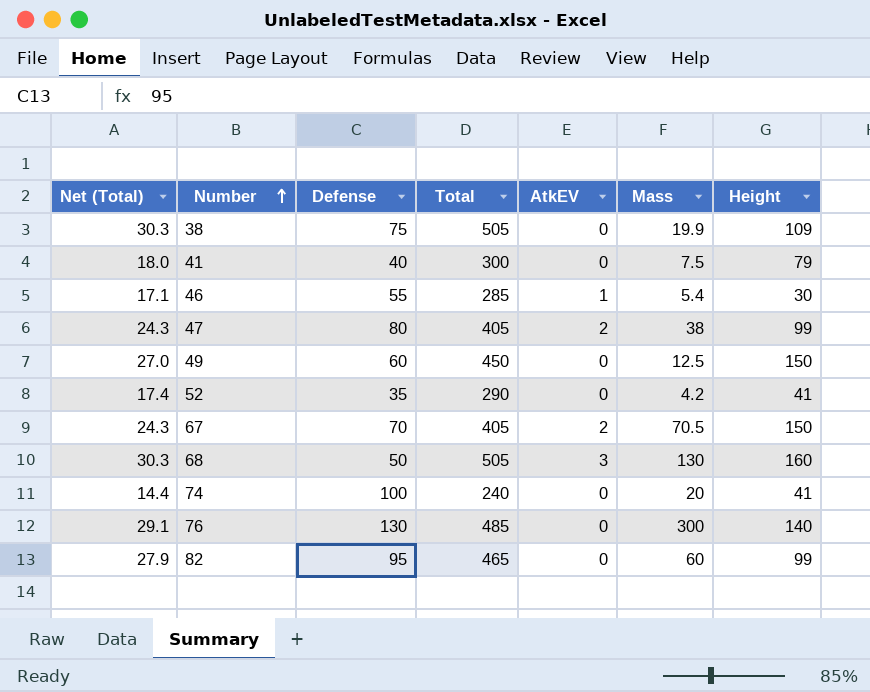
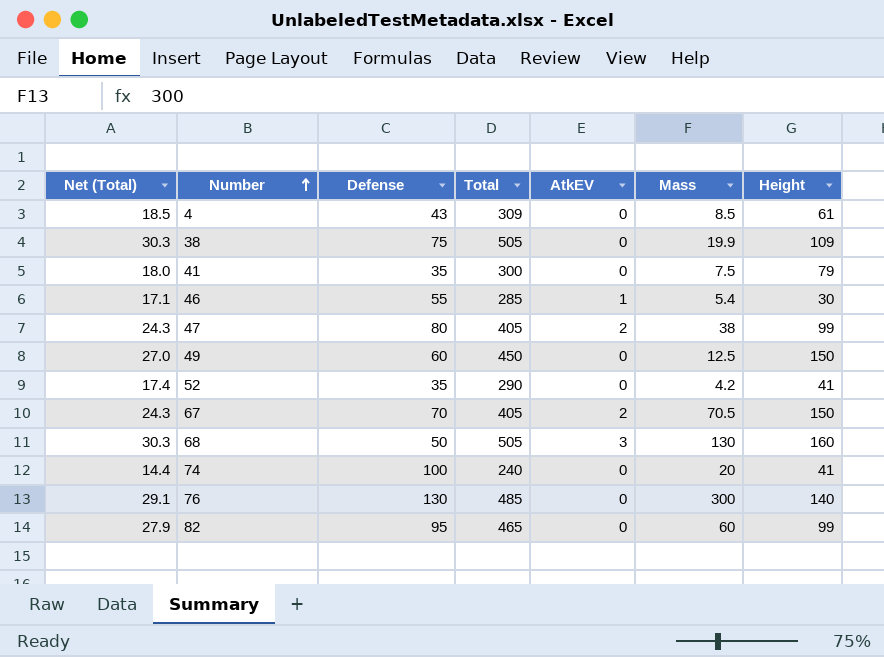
row 4: none -> 18.5 | 43 | 309 | 0 | 8.5 | 61
41 | Defense: 40 -> 35

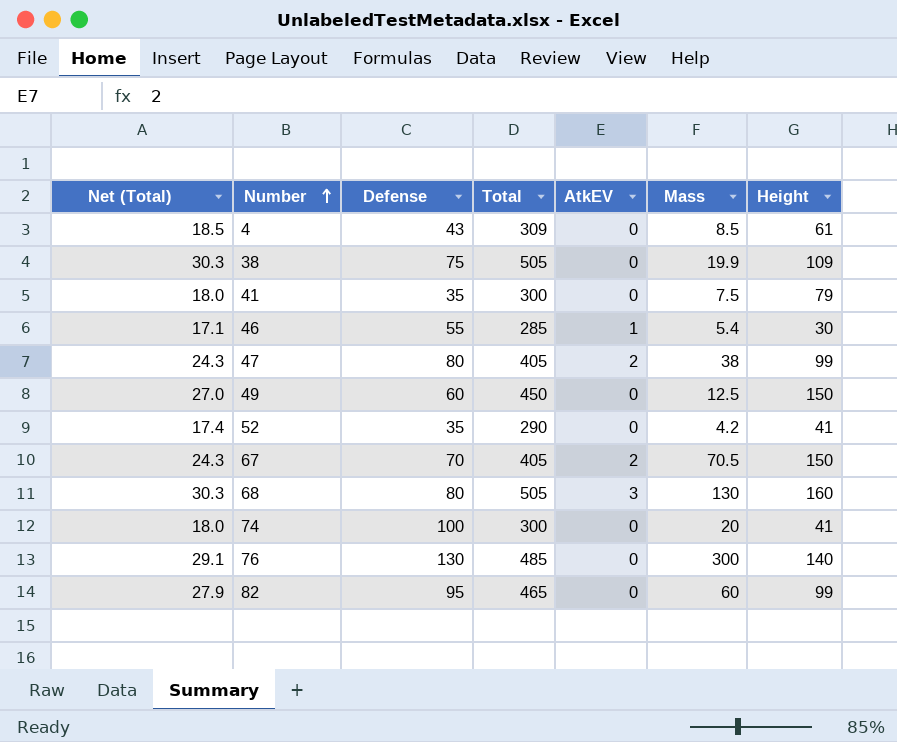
68 | Defense: 50 -> 80
74 | Net (Total): 14.4 -> 18.0
74 | Total: 240 -> 300

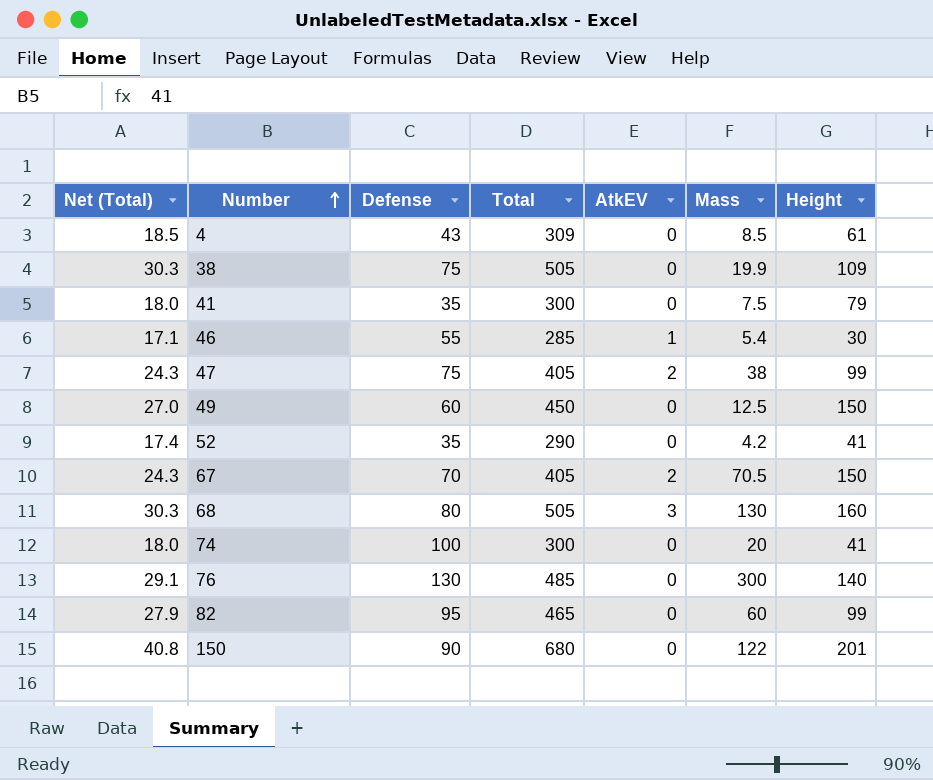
47 | Defense: 80 -> 75
row 150: none -> 40.8 | 90 | 680 | 0 | 122 | 201

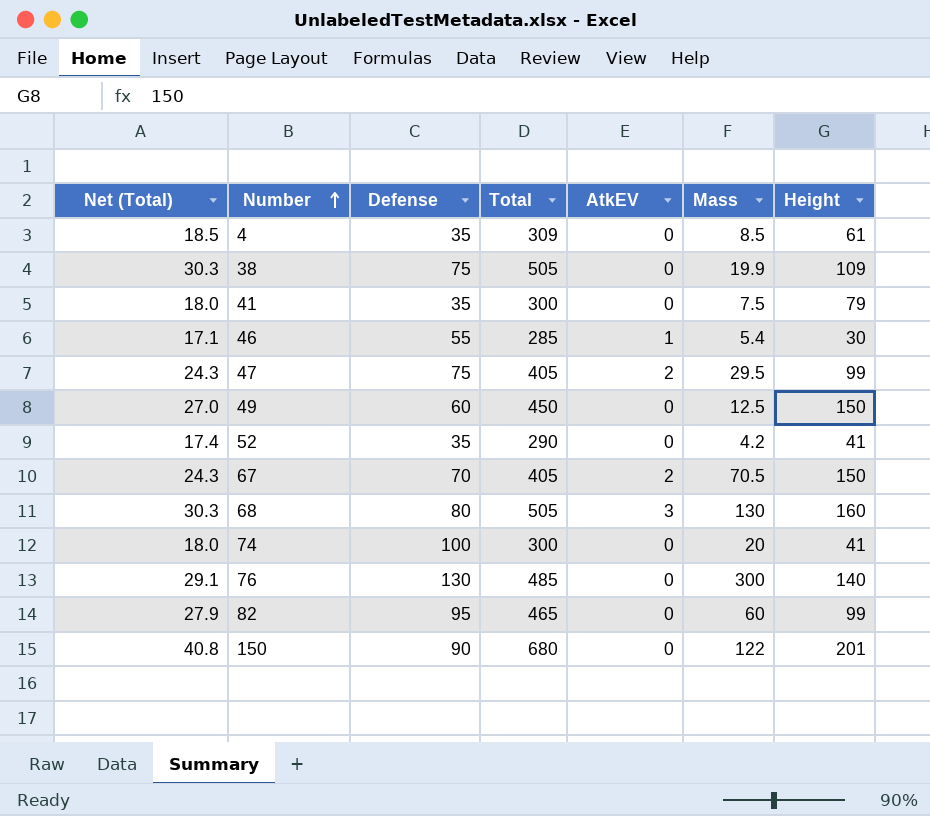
4 | Defense: 43 -> 35
47 | Mass: 38 -> 29.5

